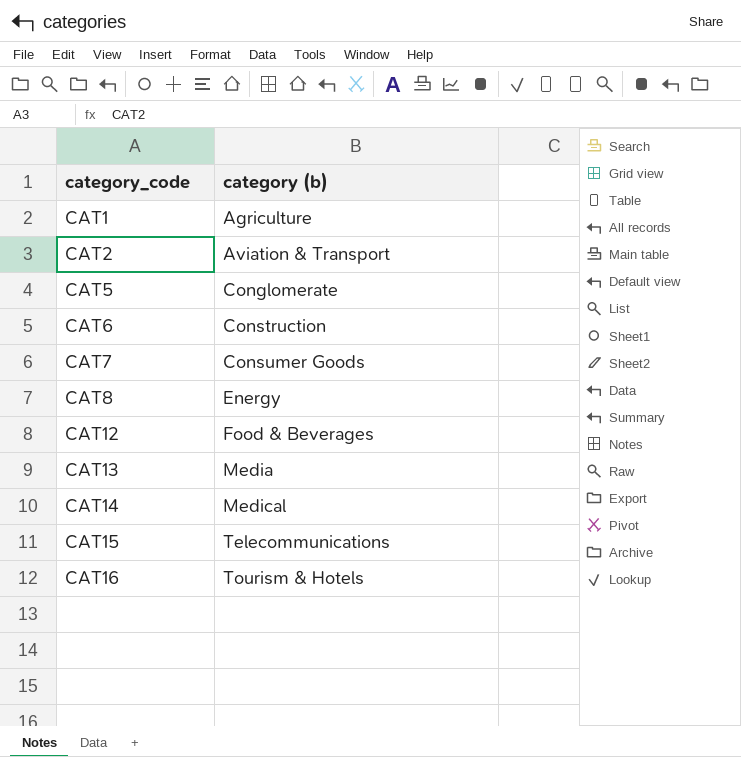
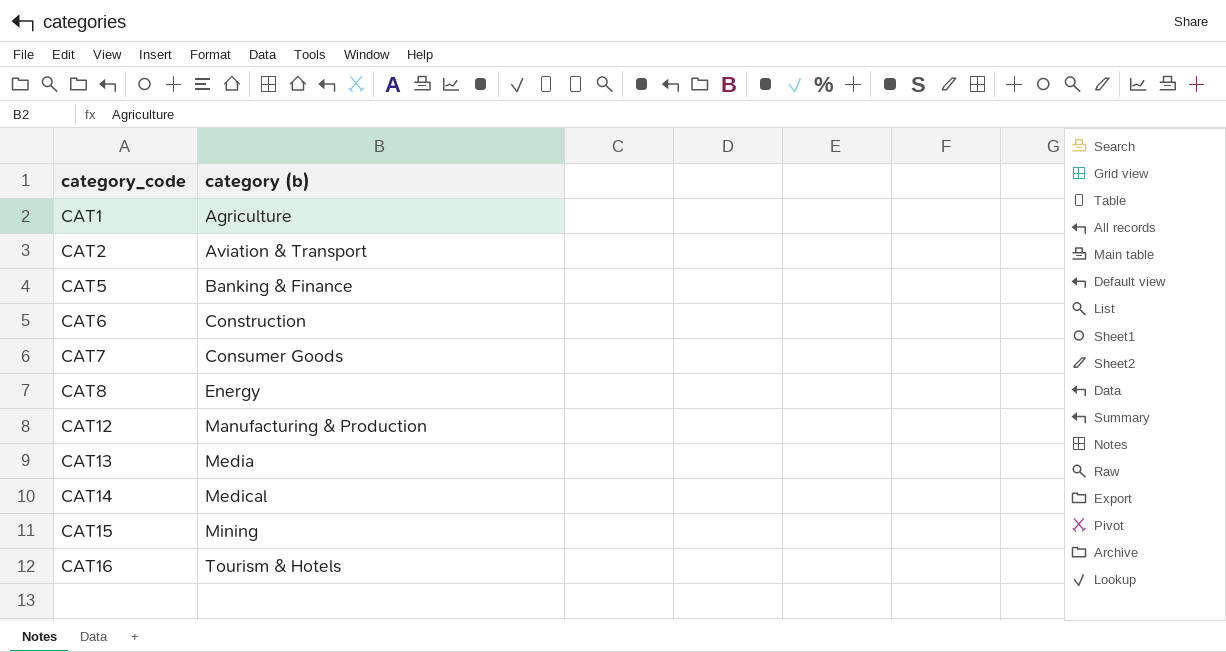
CAT5 | category (b): Conglomerate -> Banking & Finance
CAT12 | category (b): Food & Beverages -> Manufacturing & Production
CAT15 | category (b): Telecommunications -> Mining

